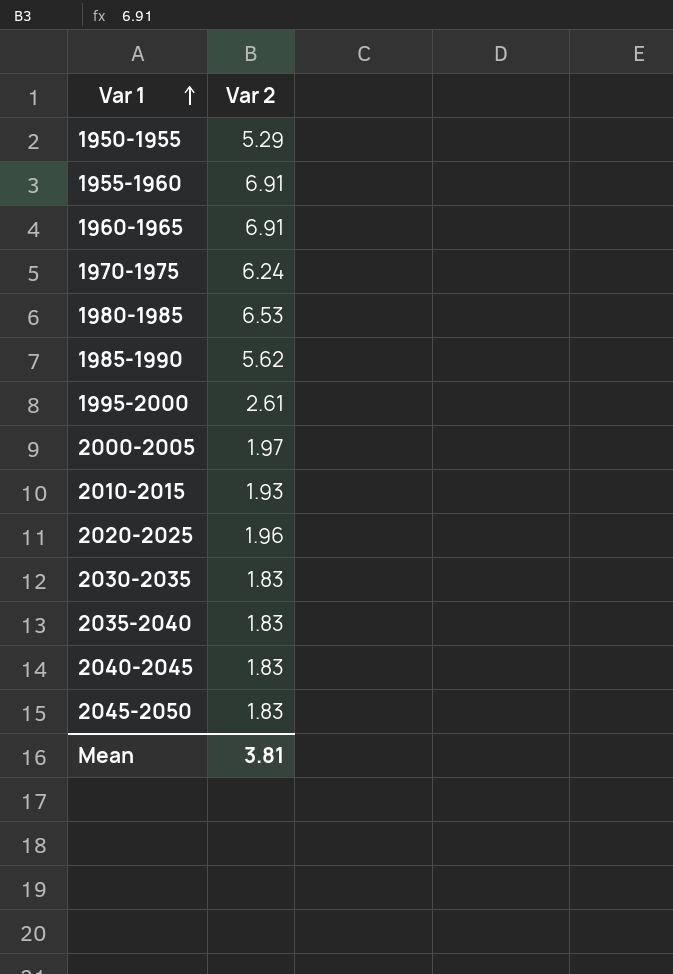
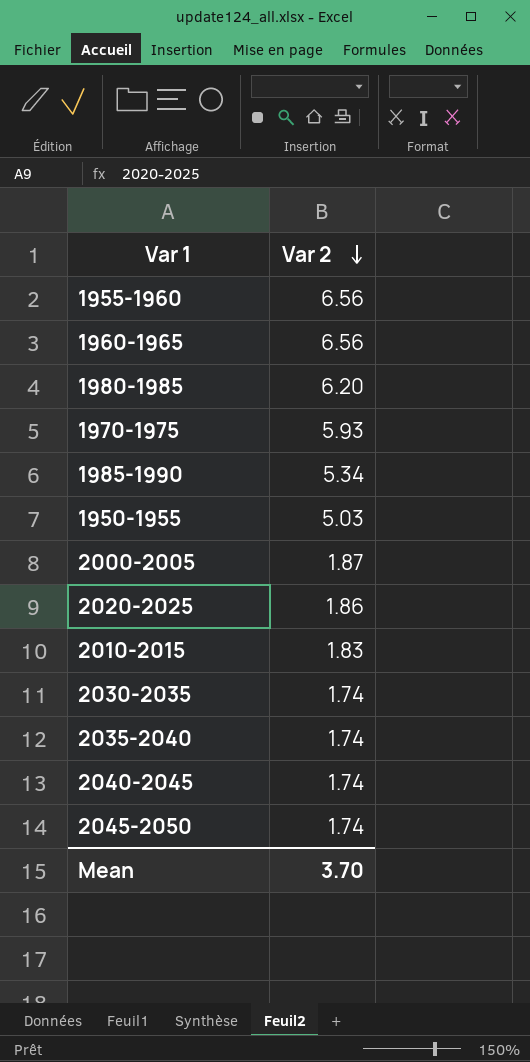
row order: Var 1 ascending -> Var 2 descending
row 1995-2000: 2.61 -> none
1955-1960 | Var 2: 6.91 -> 6.56
1960-1965 | Var 2: 6.91 -> 6.56
1980-1985 | Var 2: 6.53 -> 6.20
1970-1975 | Var 2: 6.24 -> 5.93
1985-1990 | Var 2: 5.62 -> 5.34
1950-1955 | Var 2: 5.29 -> 5.03
2000-2005 | Var 2: 1.97 -> 1.87
2020-2025 | Var 2: 1.96 -> 1.86
2010-2015 | Var 2: 1.93 -> 1.83
2030-2035 | Var 2: 1.83 -> 1.74
2035-2040 | Var 2: 1.83 -> 1.74
2040-2045 | Var 2: 1.83 -> 1.74
2045-2050 | Var 2: 1.83 -> 1.74
Mean | Var 2: 3.81 -> 3.70

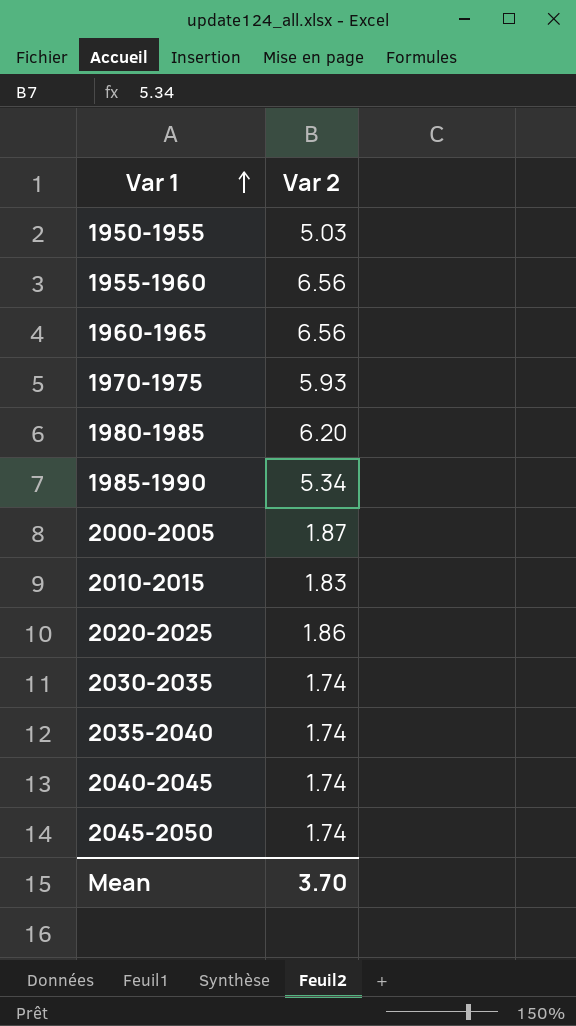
row order: Var 2 descending -> Var 1 ascending

